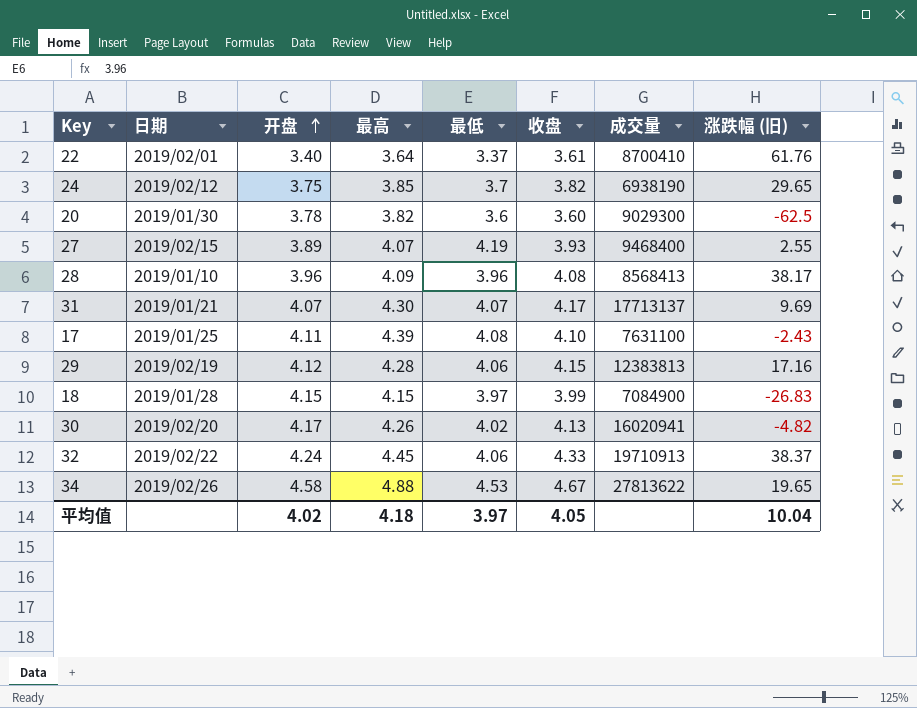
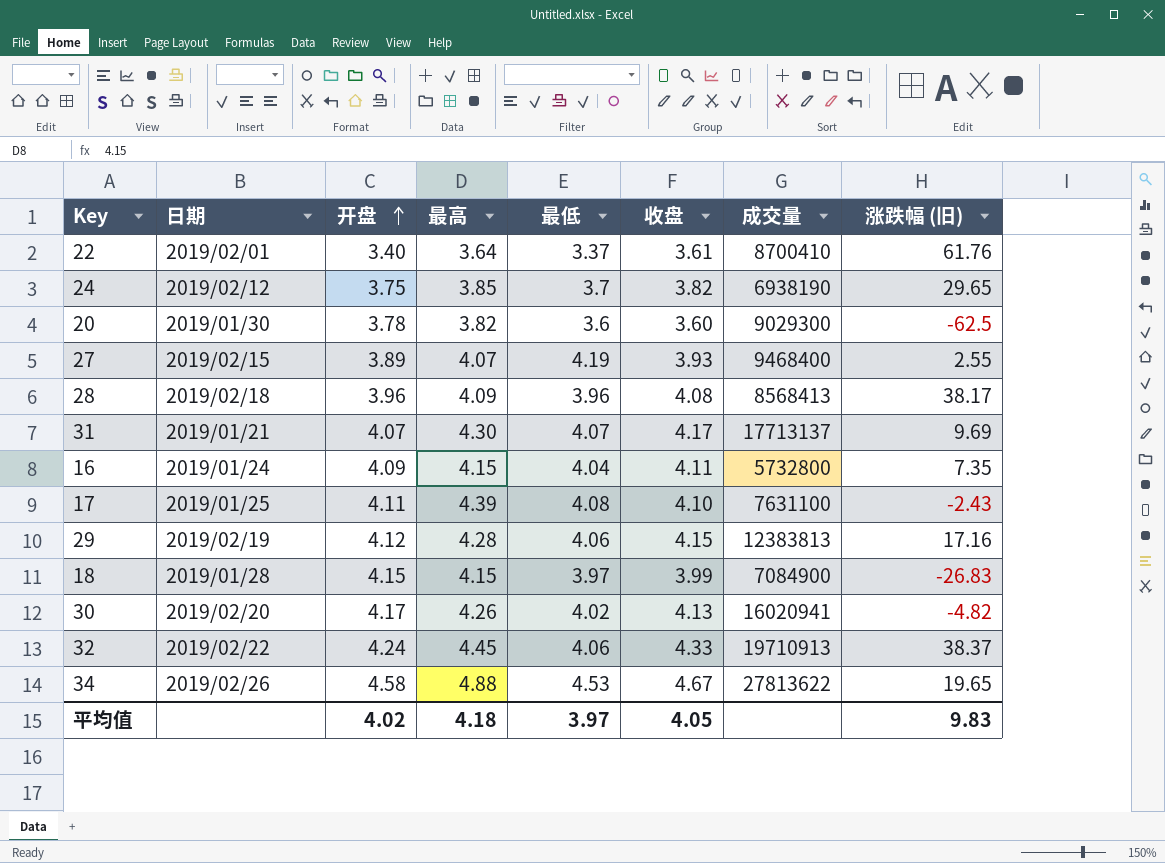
28 | 日期: 2019/01/10 -> 2019/02/18
row 16: none -> 2019/01/24 | 4.09 | 4.15 | 4.04 | 4.11 | 5732800 | 7.35
平均值 | 涨跌幅 (旧): 10.04 -> 9.83

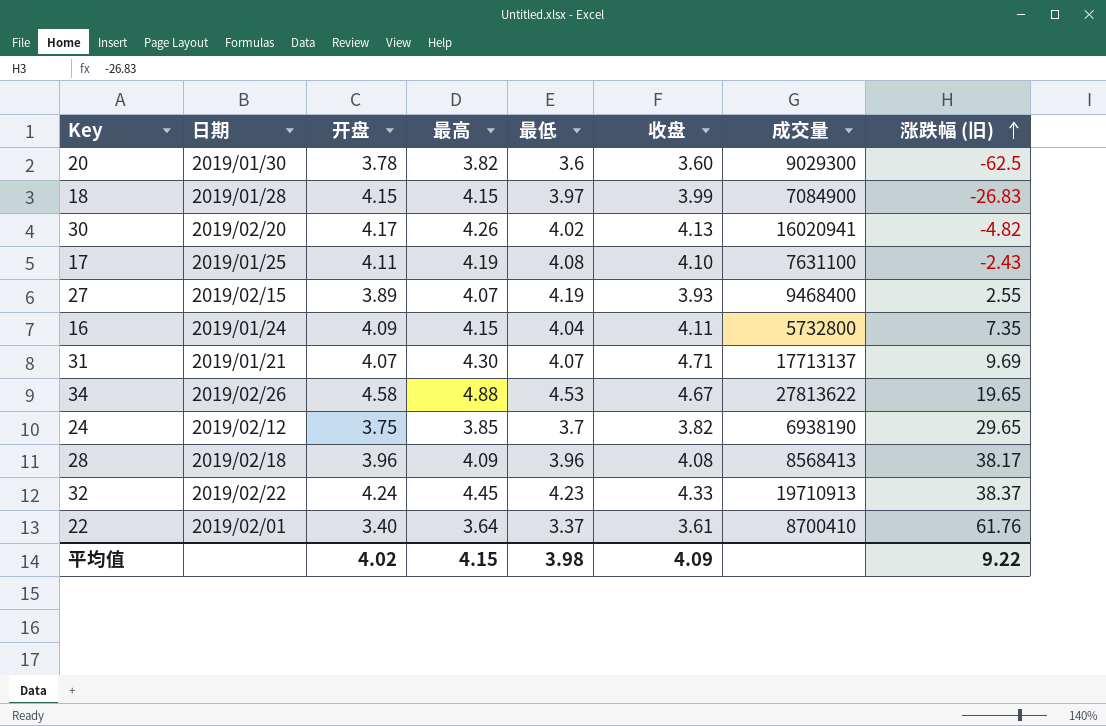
row order: 开盘 ascending -> 涨跌幅 (旧) ascending
row 29: 2019/02/19 | 4.12 | 4.28 | 4.06 | 4.15 | 12383813 | 17.16 -> none
17 | 最高: 4.39 -> 4.19
31 | 收盘: 4.17 -> 4.71
32 | 最低: 4.06 -> 4.23
平均值 | 最高: 4.18 -> 4.15
平均值 | 最低: 3.97 -> 3.98
平均值 | 收盘: 4.05 -> 4.09
平均值 | 涨跌幅 (旧): 9.83 -> 9.22

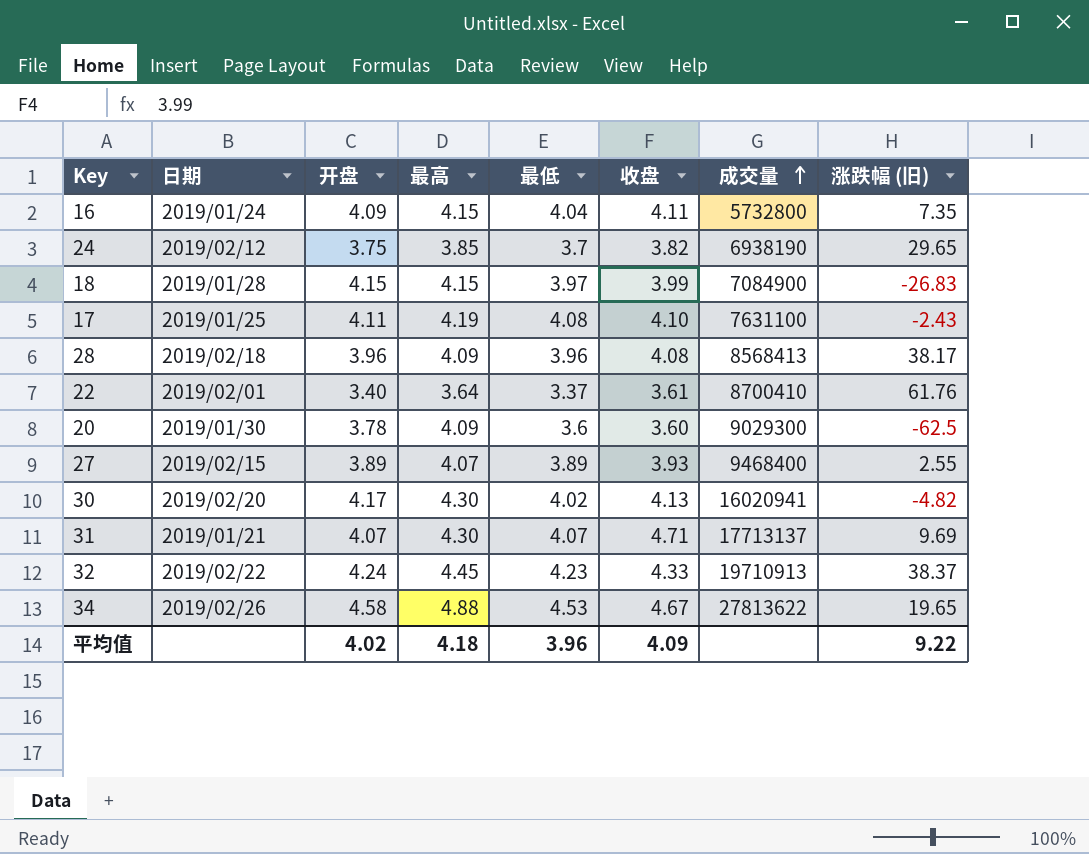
row order: 涨跌幅 (旧) ascending -> 成交量 ascending
20 | 最高: 3.82 -> 4.09
27 | 最低: 4.19 -> 3.89
30 | 最高: 4.26 -> 4.30
平均值 | 最高: 4.15 -> 4.18
平均值 | 最低: 3.98 -> 3.96

